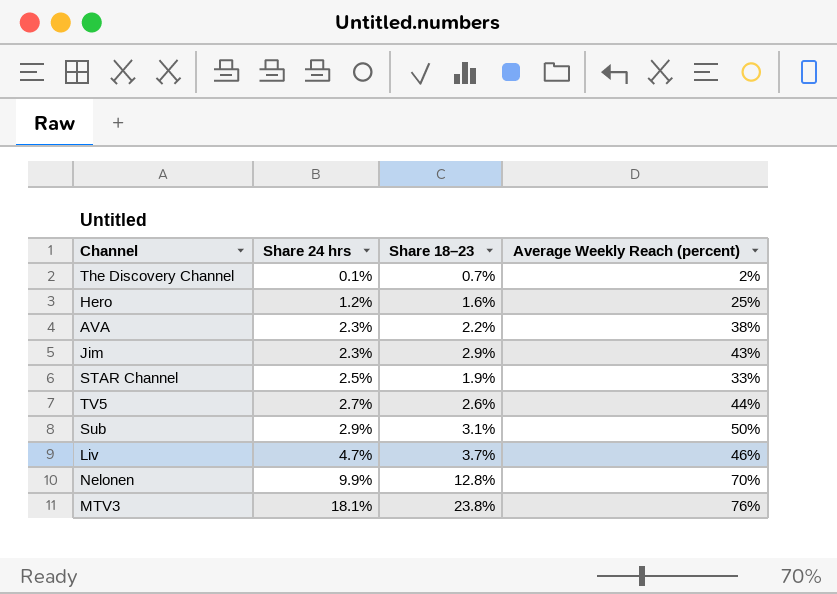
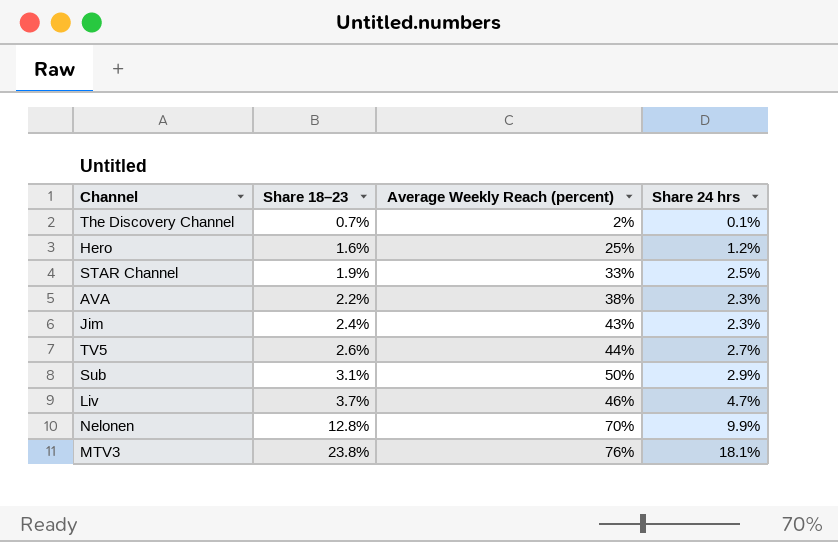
row order: Share 24 hrs ascending -> Share 18–23 ascending
column Share 24 hrs | position: 2 -> 4
Jim | Share 18–23: 2.9% -> 2.4%

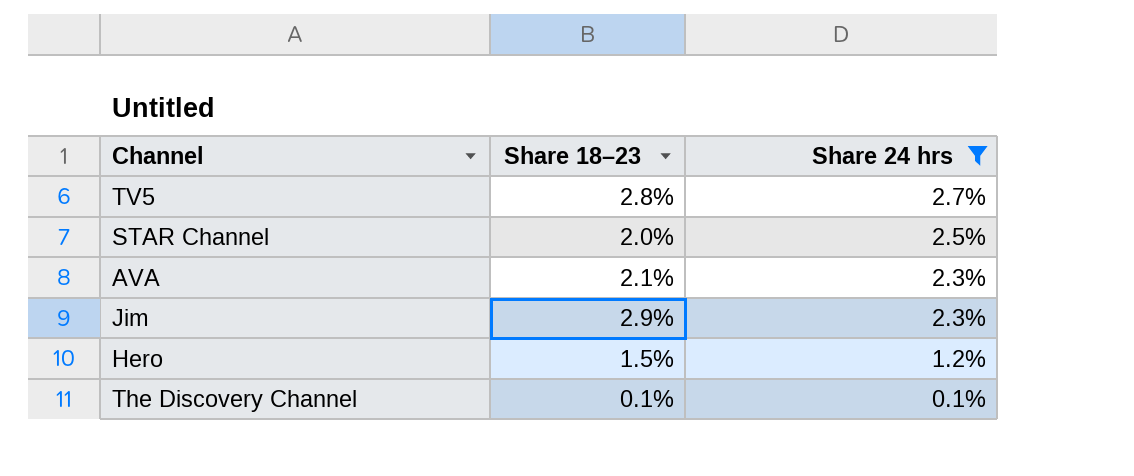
filter: none -> Share 24 hrs <= 2.7%
row order: Share 18–23 ascending -> Share 24 hrs descending
column Average Weekly Reach (percent) | position: 3 -> none
TV5 | Share 18–23: 2.6% -> 2.8%
STAR Channel | Share 18–23: 1.9% -> 2.0%
AVA | Share 18–23: 2.2% -> 2.1%
Jim | Share 18–23: 2.4% -> 2.9%
Hero | Share 18–23: 1.6% -> 1.5%
The Discovery Channel | Share 18–23: 0.7% -> 0.1%

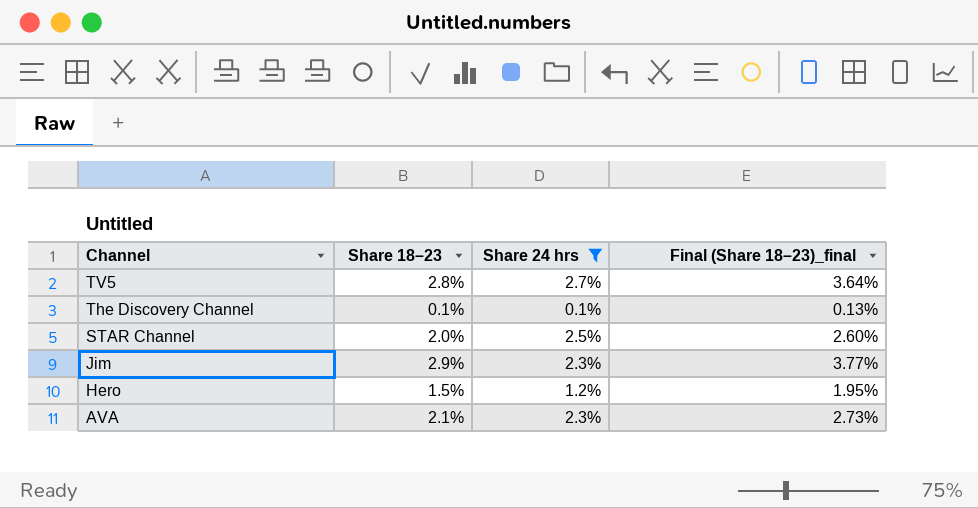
row order: Share 24 hrs descending -> Channel descending
column Final (Share 18–23)_final | formula: none -> [Share 18–23] * 1.3

